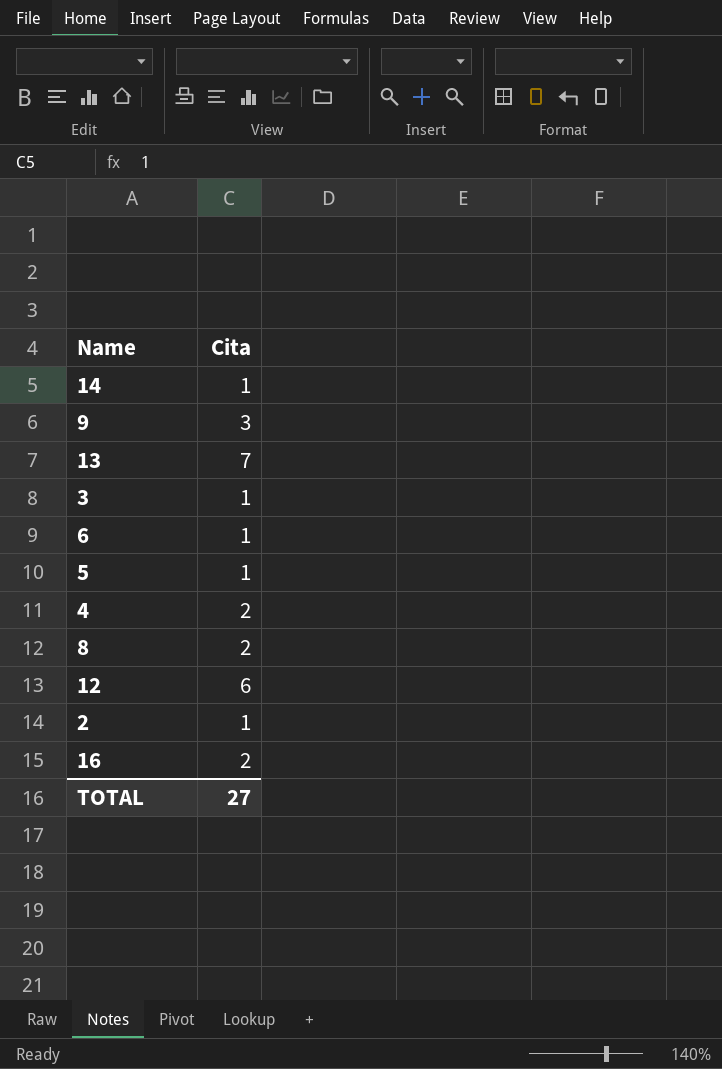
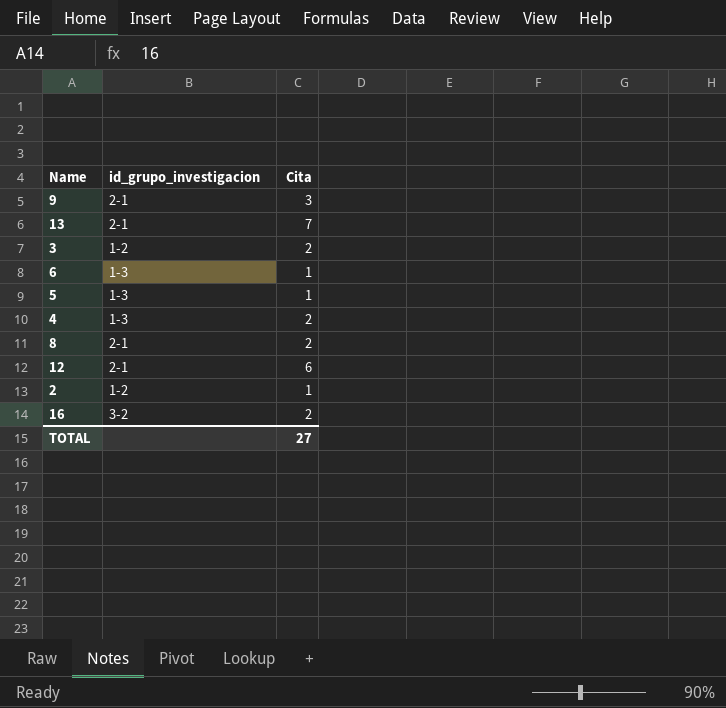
column id_grupo_investigacion | position: none -> 2
row 14: 1 -> none
3 | Cita: 1 -> 2

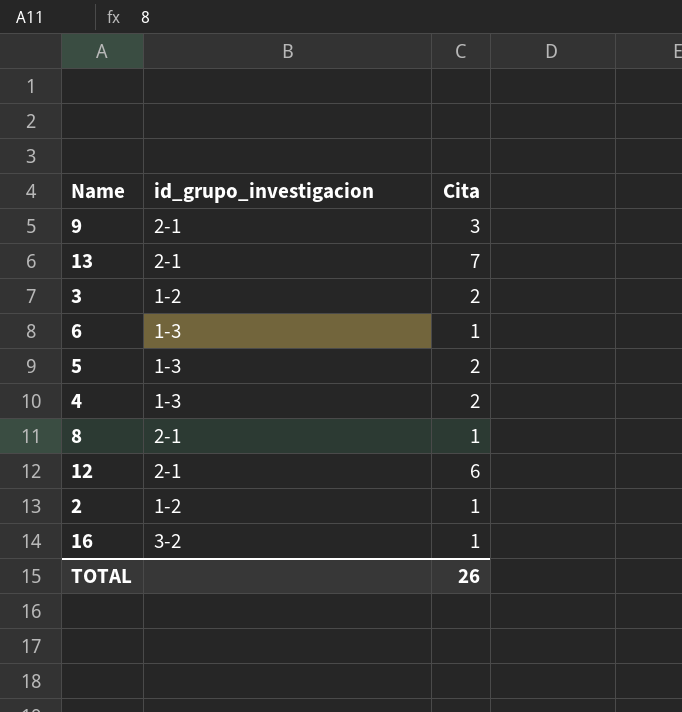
5 | Cita: 1 -> 2
8 | Cita: 2 -> 1
16 | Cita: 2 -> 1
TOTAL | Cita: 27 -> 26

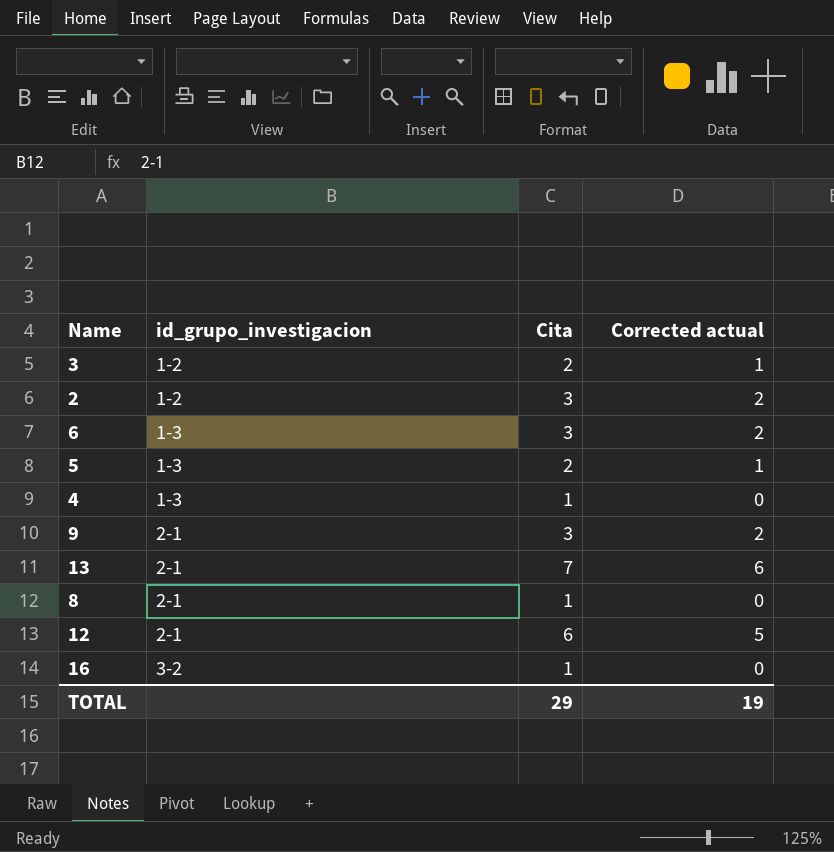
row order: none -> id_grupo_investigacion ascending
column Corrected actual | formula: none -> [Cita] - 1
2 | Cita: 1 -> 3
6 | Cita: 1 -> 3
4 | Cita: 2 -> 1
TOTAL | Cita: 26 -> 29

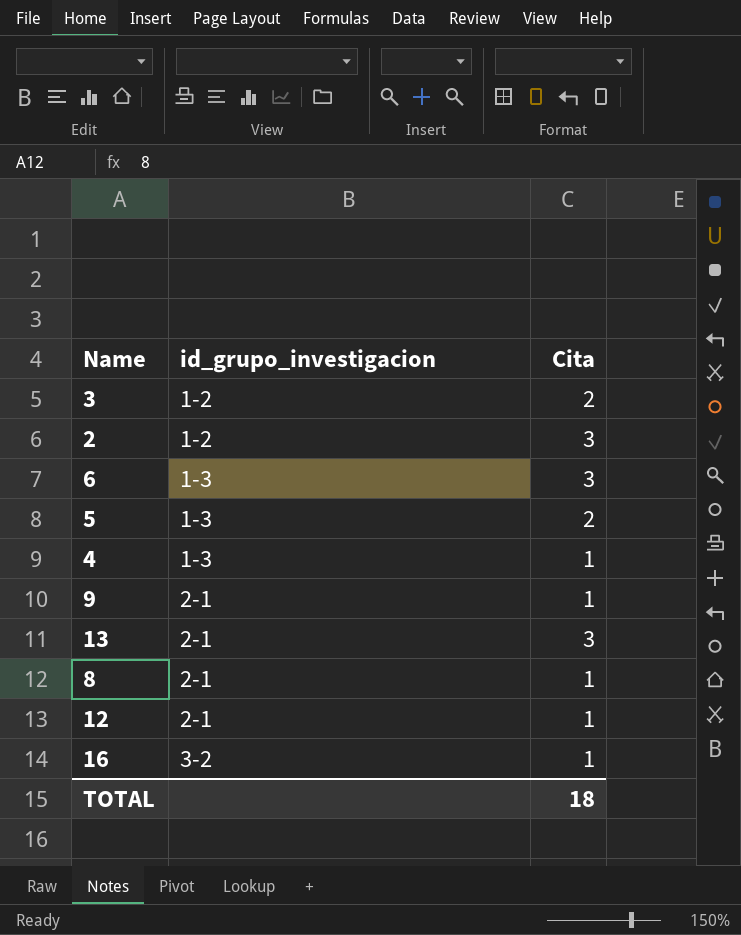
column Corrected actual | formula: [Cita] - 1 -> none
9 | Cita: 3 -> 1
13 | Cita: 7 -> 3
12 | Cita: 6 -> 1
TOTAL | Cita: 29 -> 18

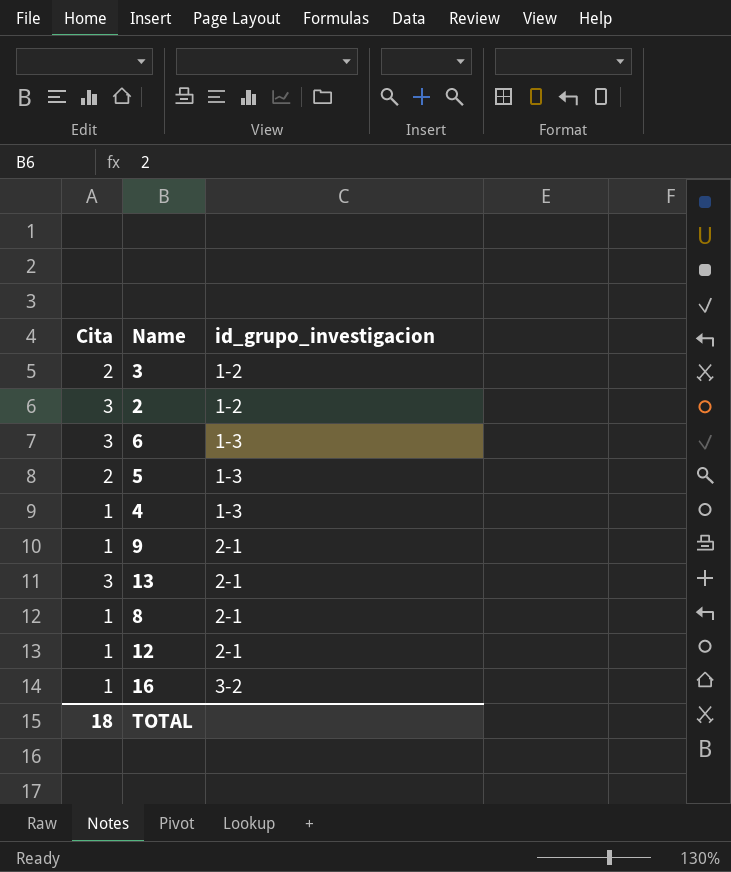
column Cita | position: 3 -> 1

